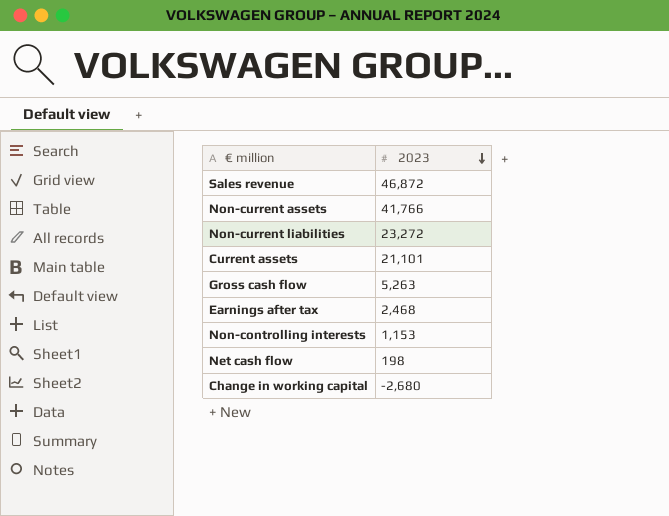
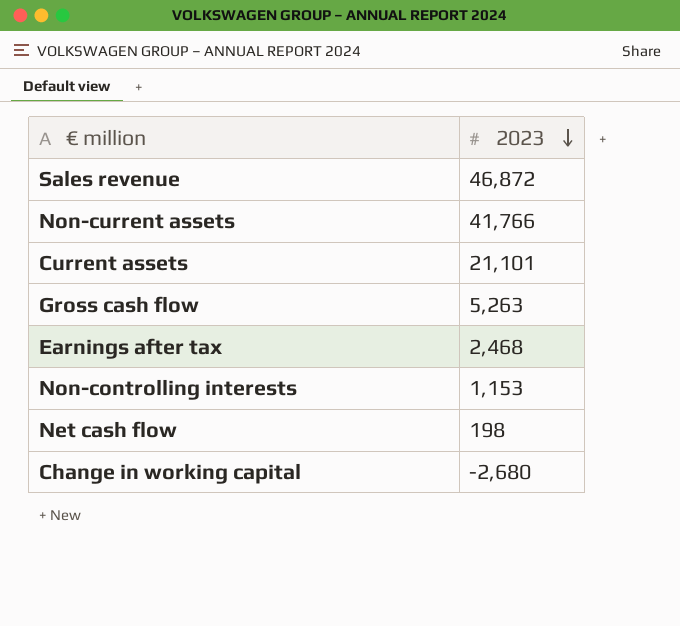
row Non-current liabilities: 23,272 -> none

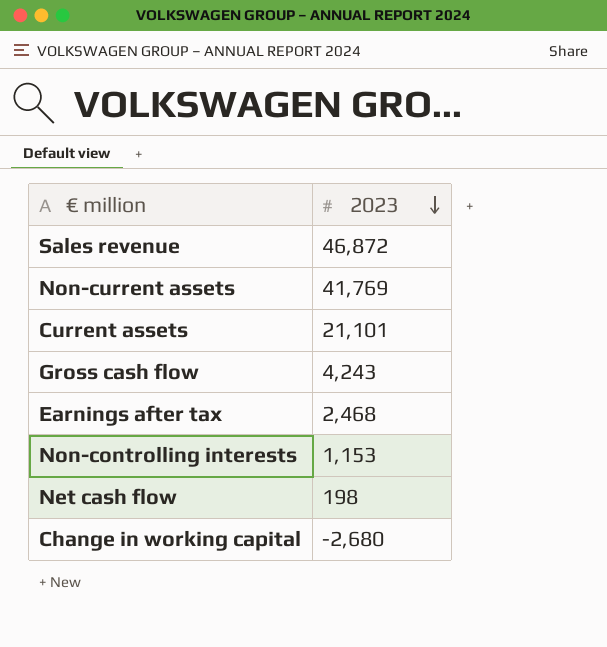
Non-current assets | 2023: 41,766 -> 41,769
Gross cash flow | 2023: 5,263 -> 4,243

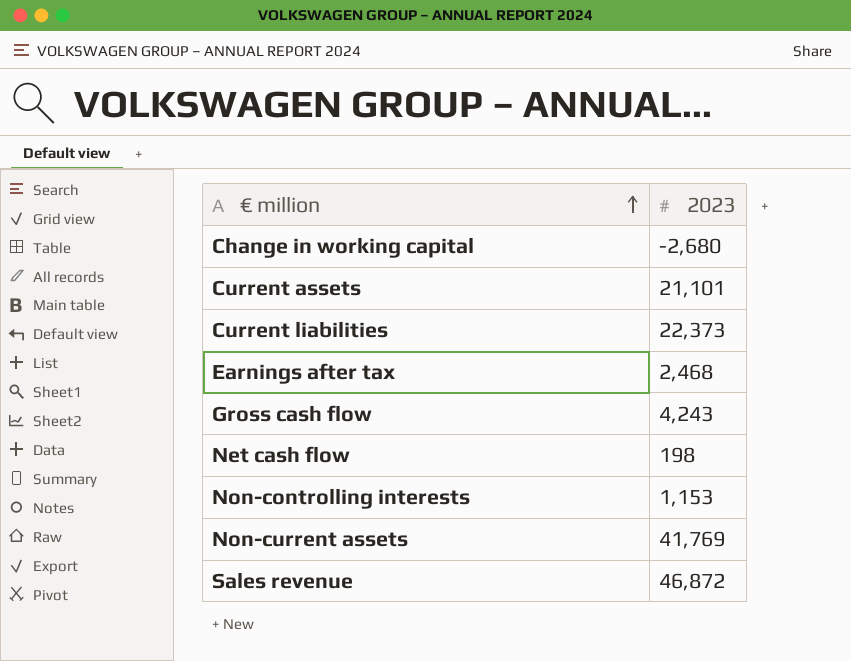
row order: 2023 descending -> € million ascending
row Current liabilities: none -> 22,373

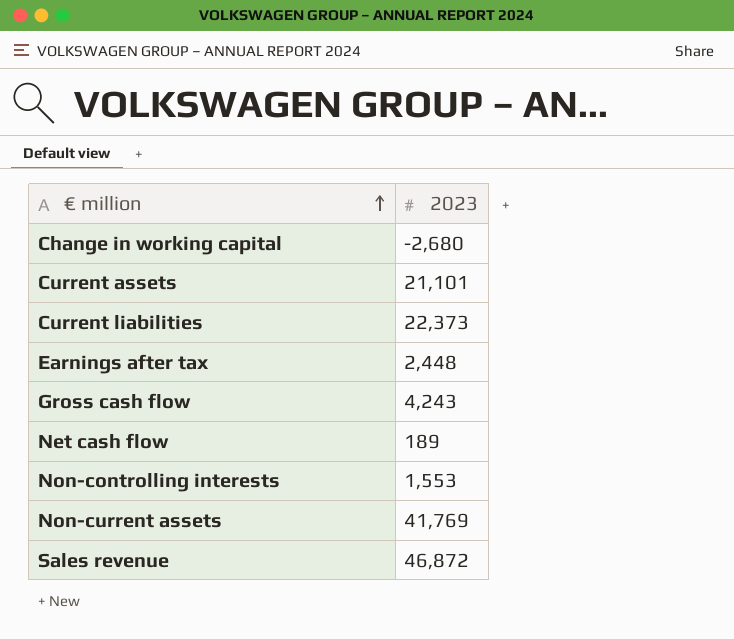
Earnings after tax | 2023: 2,468 -> 2,448
Net cash flow | 2023: 198 -> 189
Non-controlling interests | 2023: 1,153 -> 1,553

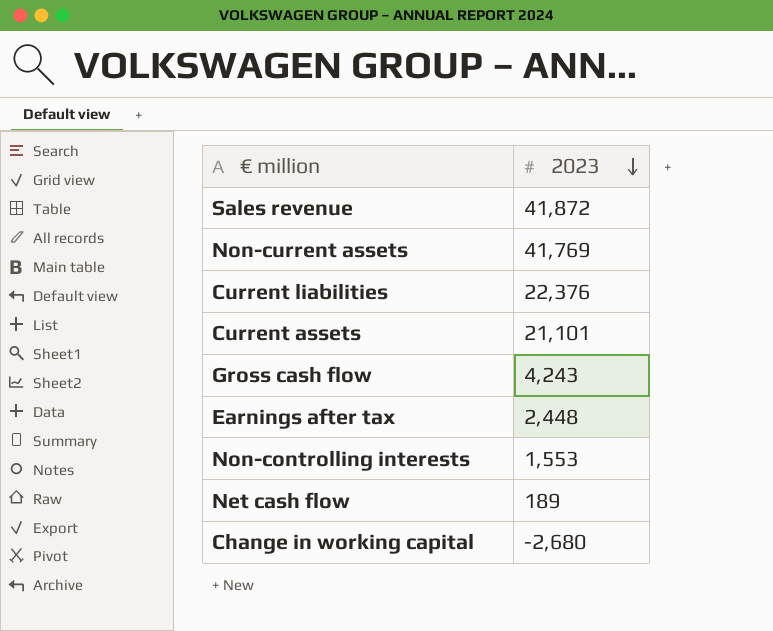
row order: € million ascending -> 2023 descending
Sales revenue | 2023: 46,872 -> 41,872
Current liabilities | 2023: 22,373 -> 22,376

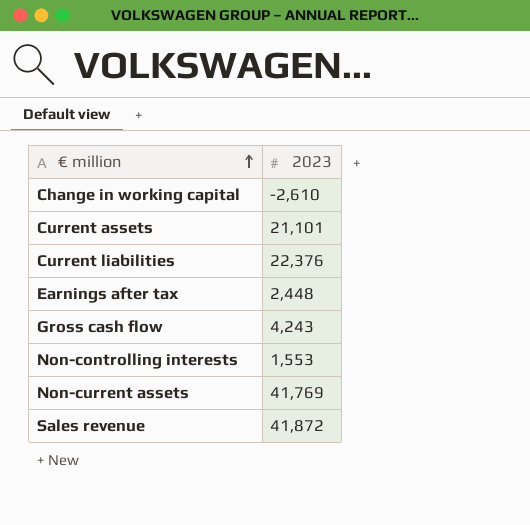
row order: 2023 descending -> € million ascending
row Net cash flow: 189 -> none
Change in working capital | 2023: -2,680 -> -2,610

